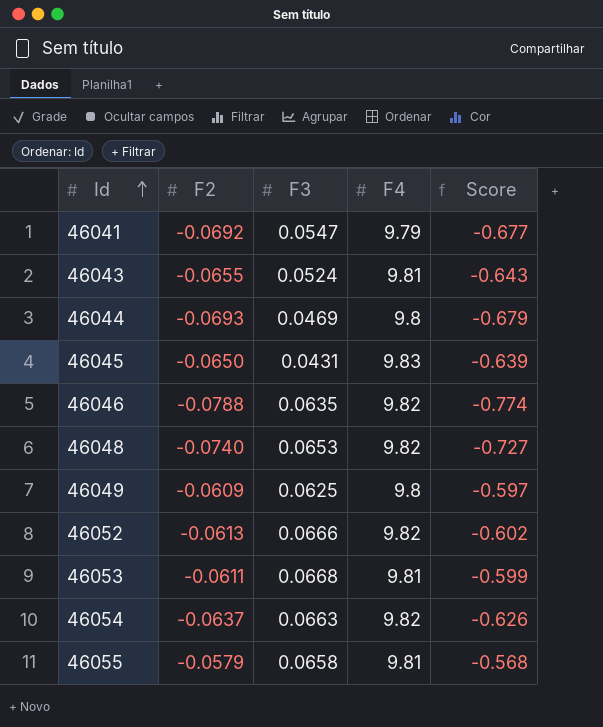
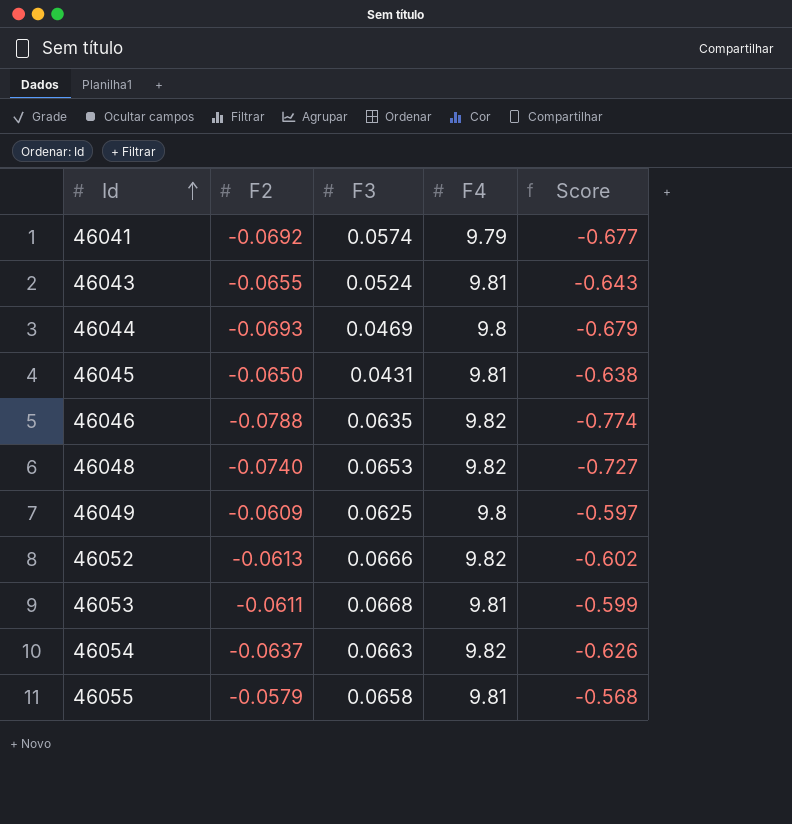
46041 | F3: 0.0547 -> 0.0574
46045 | F4: 9.83 -> 9.81
46045 | Score: -0.639 -> -0.638

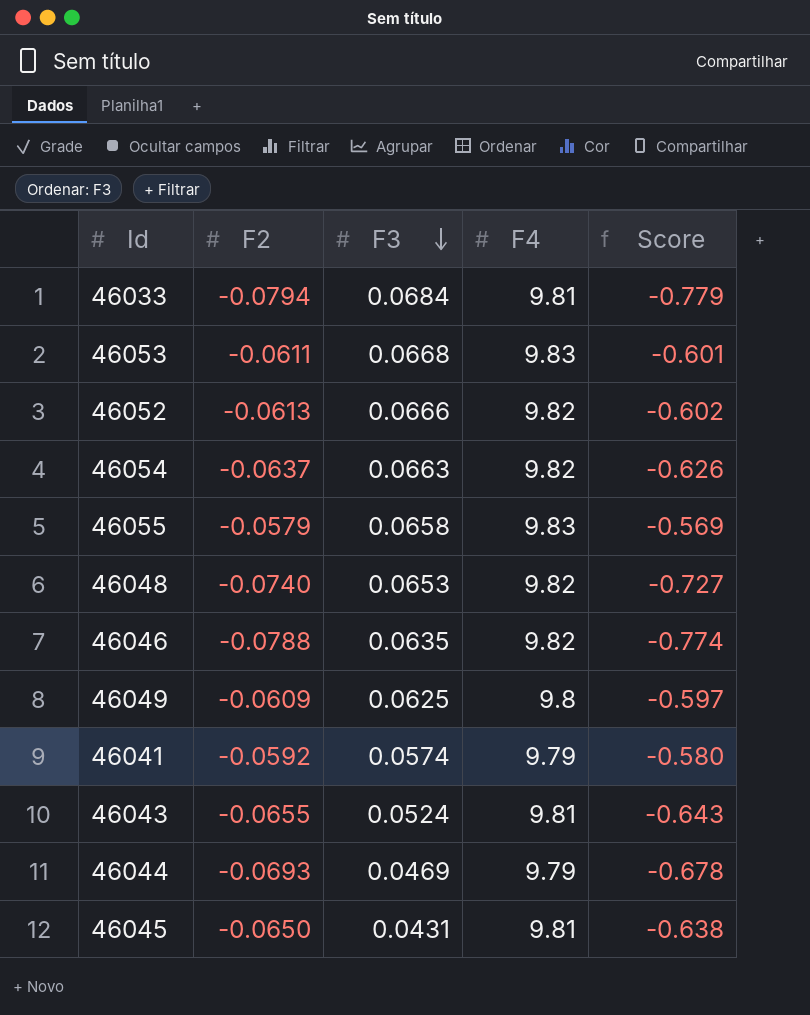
row order: Id ascending -> F3 descending
row 46033: none -> -0.0794 | 0.0684 | 9.81 | -0.779
46053 | F4: 9.81 -> 9.83
46053 | Score: -0.599 -> -0.601
46055 | F4: 9.81 -> 9.83
46055 | Score: -0.568 -> -0.569
46041 | F2: -0.0692 -> -0.0592
46041 | Score: -0.677 -> -0.580
46044 | F4: 9.8 -> 9.79
46044 | Score: -0.679 -> -0.678

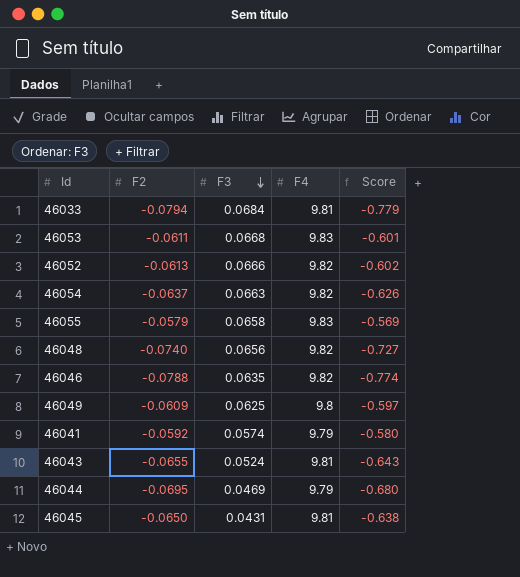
46048 | F3: 0.0653 -> 0.0656
46044 | F2: -0.0693 -> -0.0695
46044 | Score: -0.678 -> -0.680

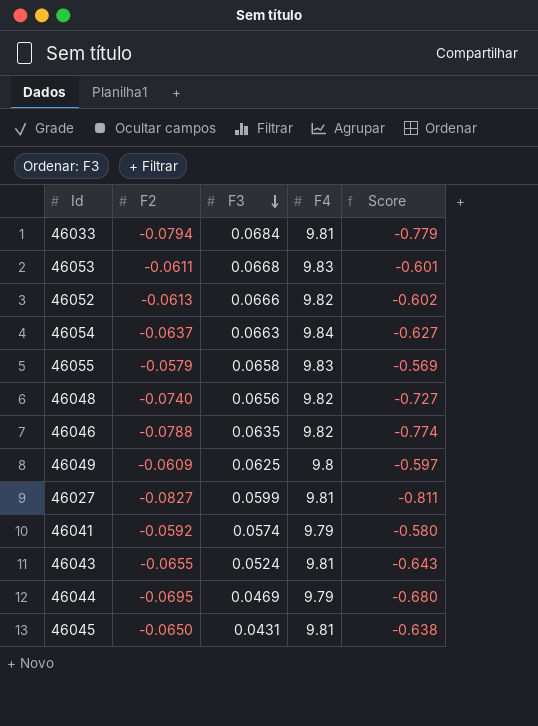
46054 | F4: 9.82 -> 9.84
46054 | Score: -0.626 -> -0.627
row 46027: none -> -0.0827 | 0.0599 | 9.81 | -0.811

